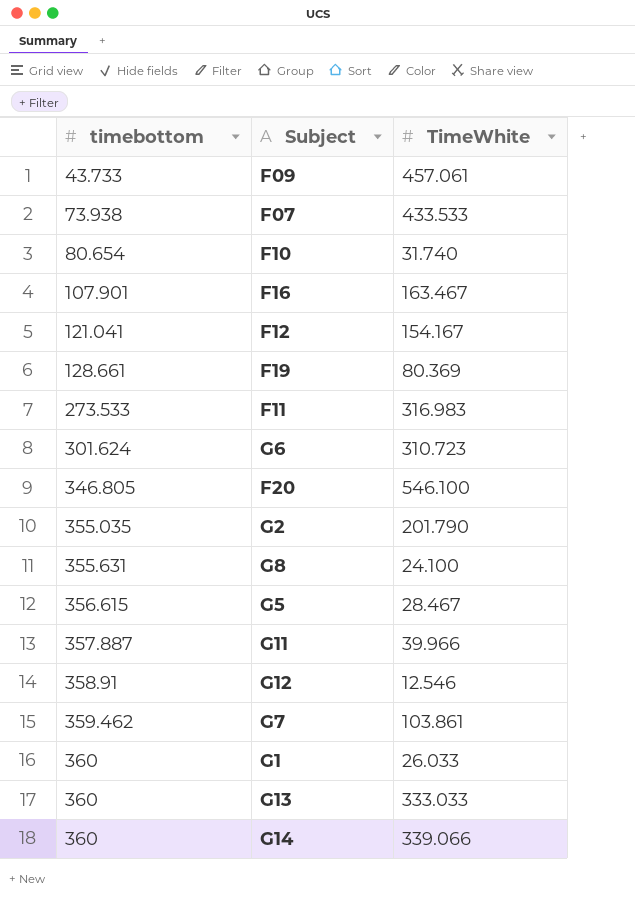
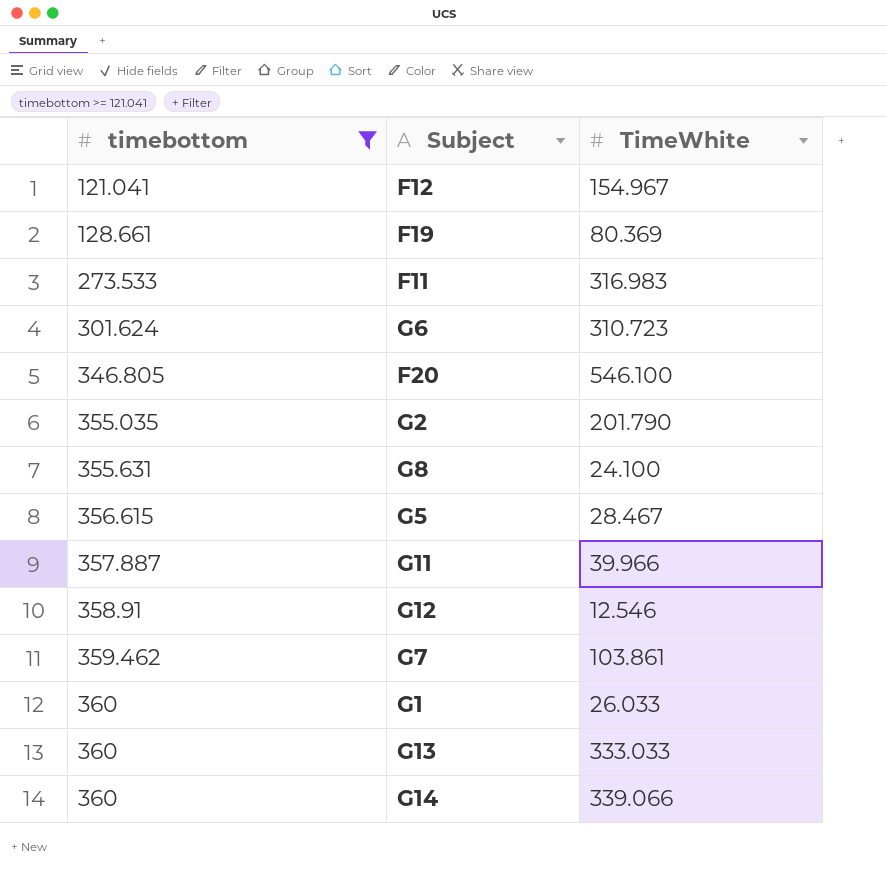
filter: none -> timebottom >= 121.041
F12 | TimeWhite: 154.167 -> 154.967

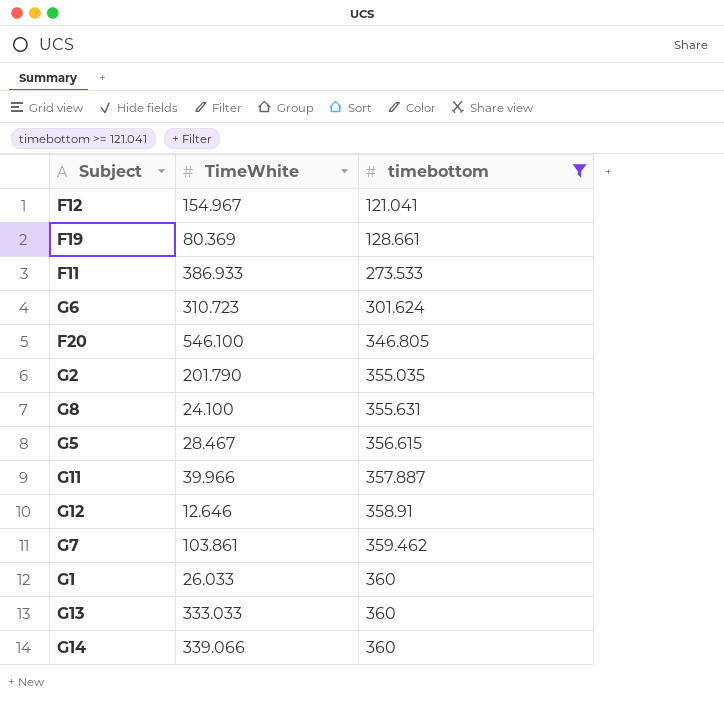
column timebottom | position: 1 -> 3
F11 | TimeWhite: 316.983 -> 386.933
G12 | TimeWhite: 12.546 -> 12.646

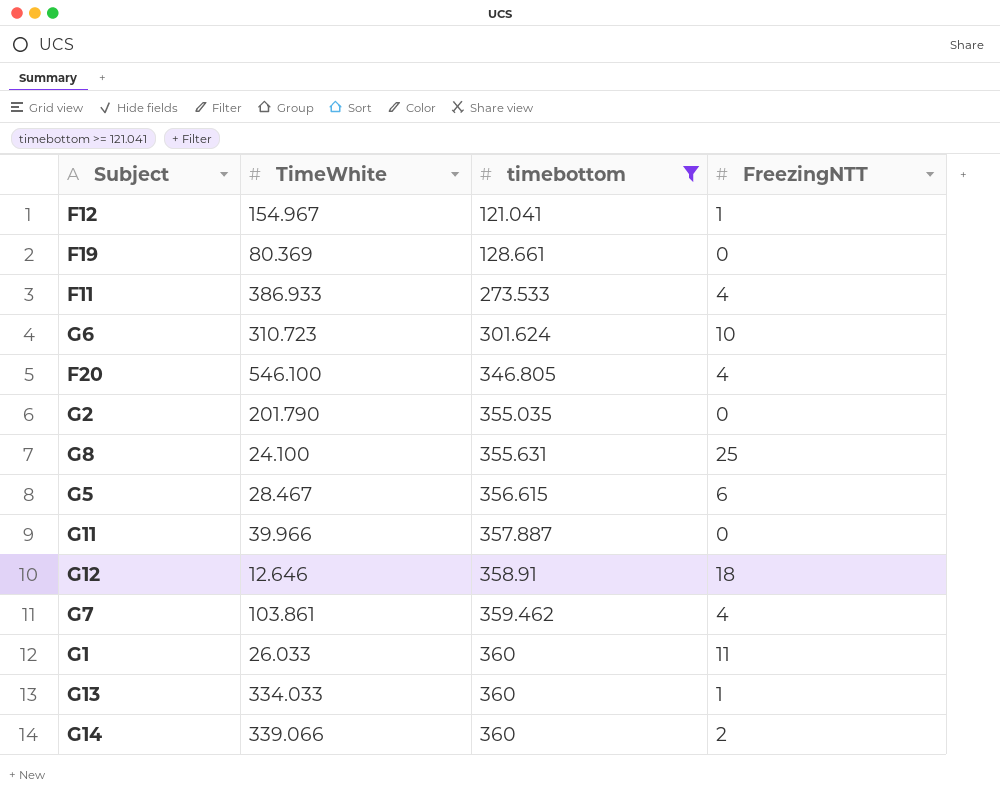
column FreezingNTT | position: none -> 4
G13 | TimeWhite: 333.033 -> 334.033

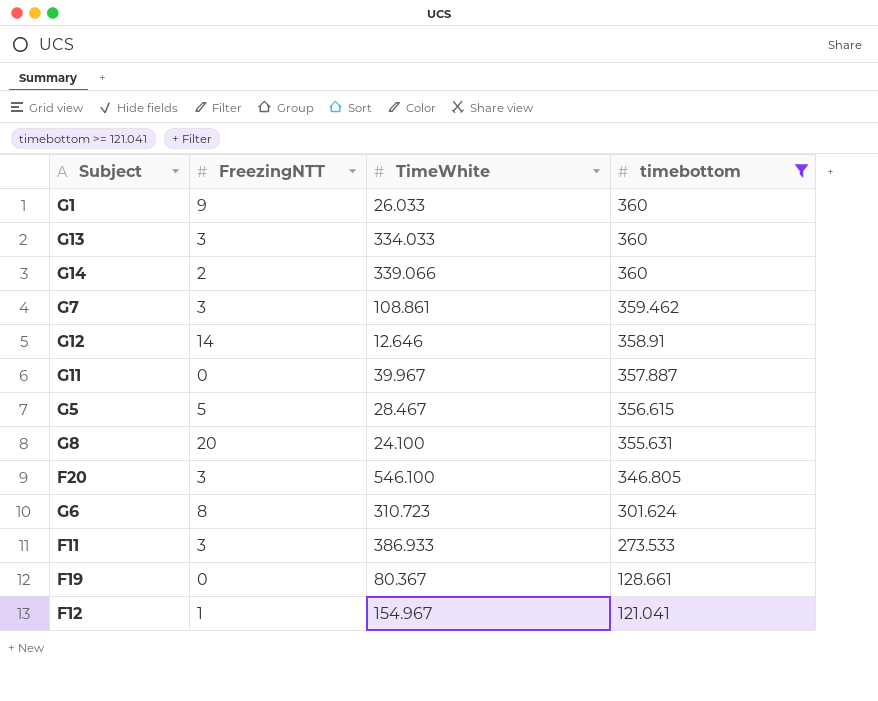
row order: timebottom ascending -> timebottom descending
column FreezingNTT | position: 4 -> 2
row G2: 201.790 | 355.035 | 0 -> none
G1 | FreezingNTT: 11 -> 9
G13 | FreezingNTT: 1 -> 3
G7 | FreezingNTT: 4 -> 3
G7 | TimeWhite: 103.861 -> 108.861
G12 | FreezingNTT: 18 -> 14
G11 | TimeWhite: 39.966 -> 39.967
G5 | FreezingNTT: 6 -> 5
G8 | FreezingNTT: 25 -> 20
F20 | FreezingNTT: 4 -> 3
G6 | FreezingNTT: 10 -> 8
F11 | FreezingNTT: 4 -> 3
F19 | TimeWhite: 80.369 -> 80.367

